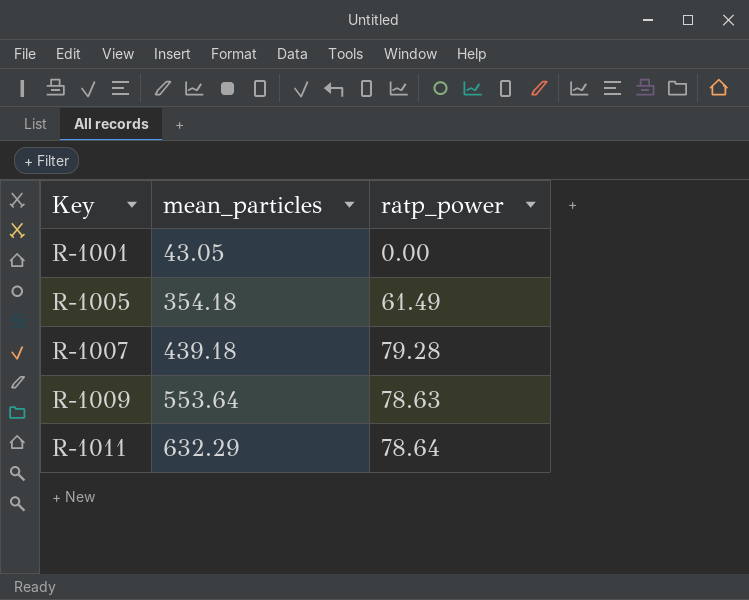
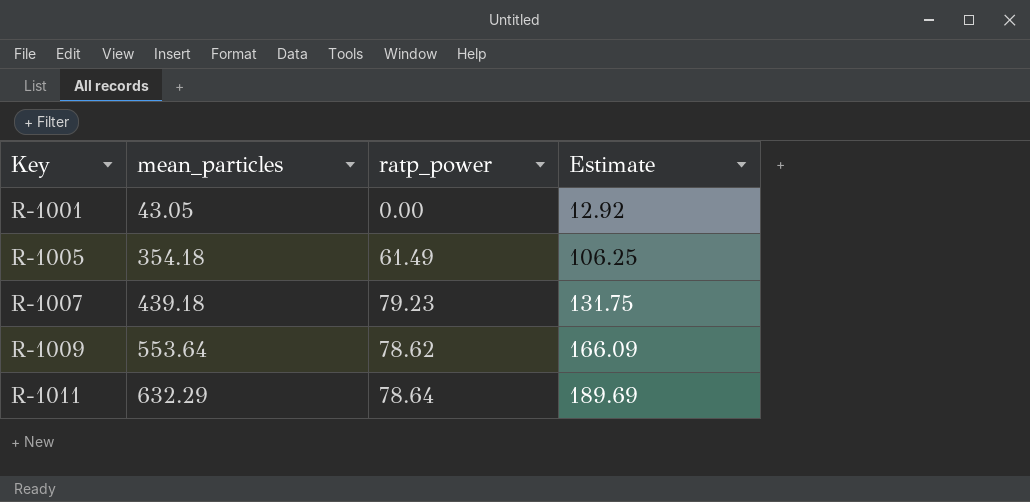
column Estimate | formula: none -> [mean_particles] * 0.3
R-1007 | ratp_power: 79.28 -> 79.23
R-1009 | ratp_power: 78.63 -> 78.62

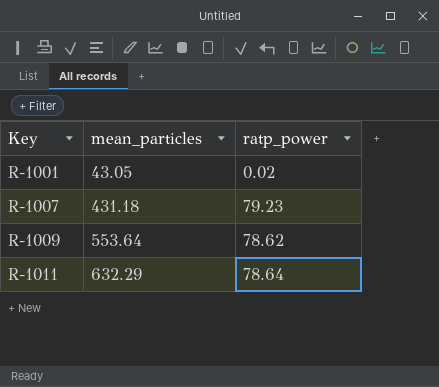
column Estimate | formula: [mean_particles] * 0.3 -> none
row R-1005: 354.18 | 61.49 | 106.25 -> none
R-1001 | ratp_power: 0.00 -> 0.02
R-1007 | mean_particles: 439.18 -> 431.18

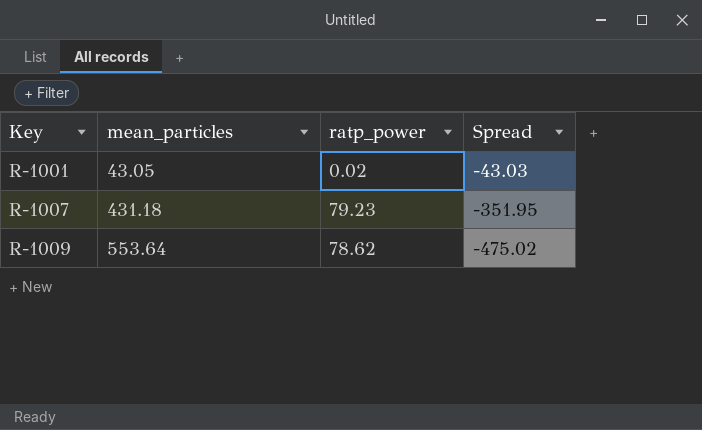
column Spread | formula: none -> [ratp_power] - [mean_particles]
row R-1011: 632.29 | 78.64 -> none

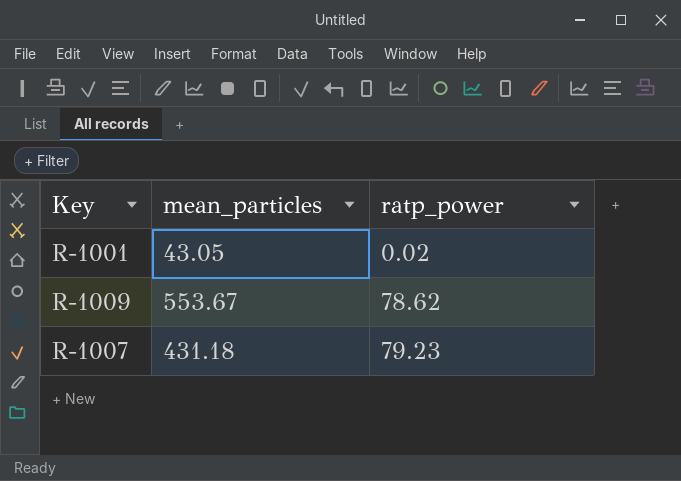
row order: Key ascending -> ratp_power ascending
column Spread | formula: [ratp_power] - [mean_particles] -> none
R-1009 | mean_particles: 553.64 -> 553.67

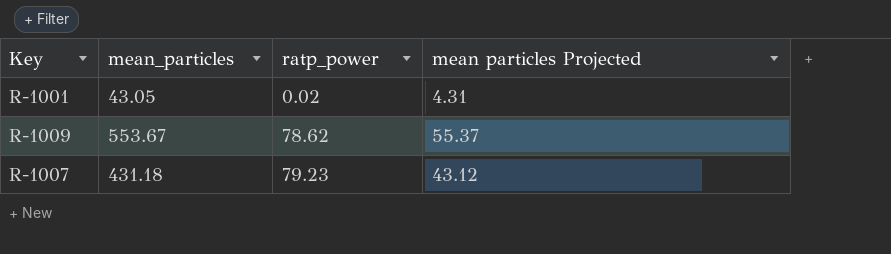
column mean particles Projected | formula: none -> [mean_particles] * 0.1

